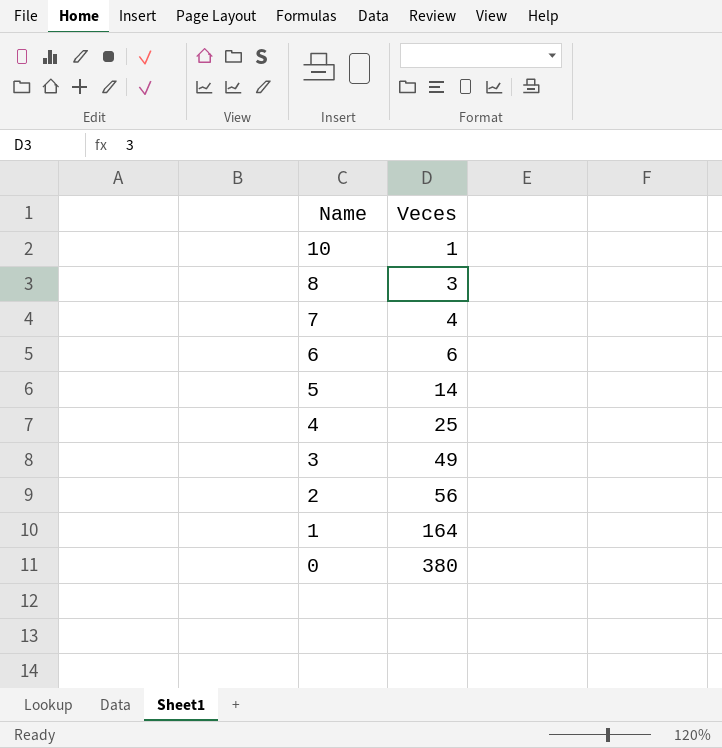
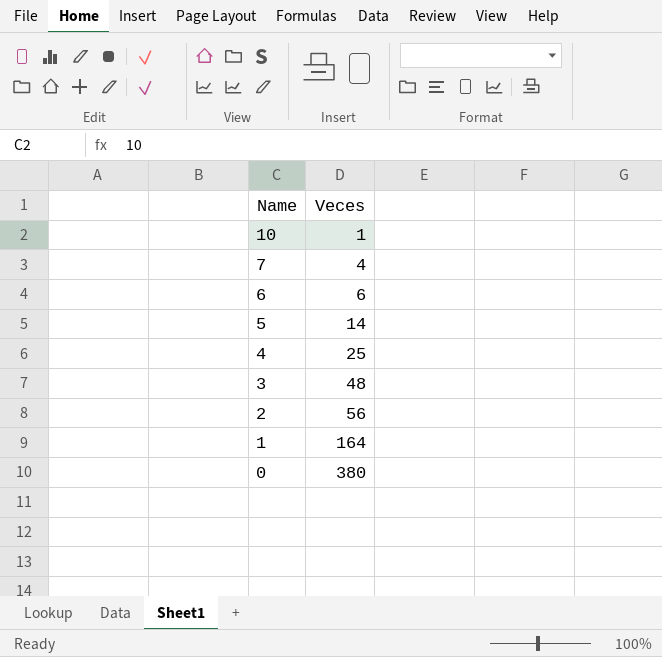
row 8: 3 -> none
3 | Veces: 49 -> 48

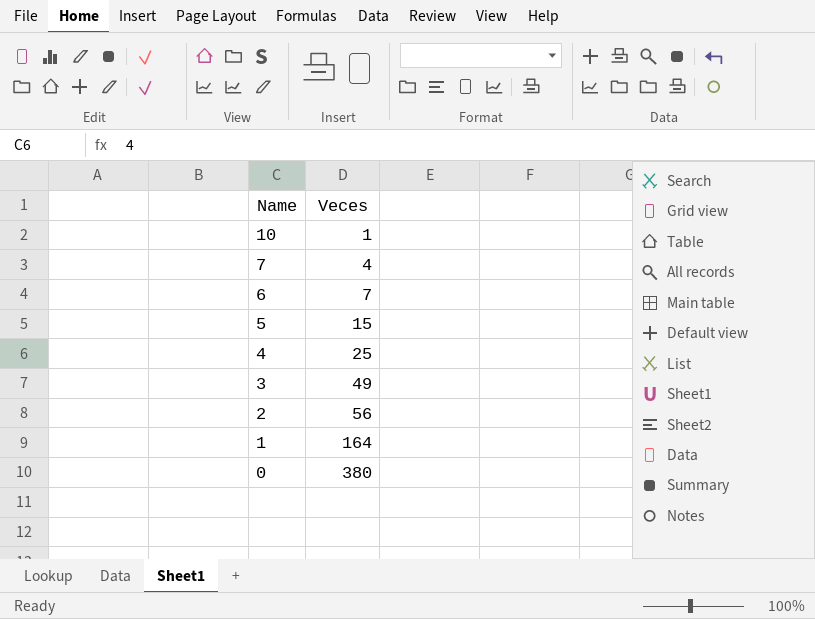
6 | Veces: 6 -> 7
5 | Veces: 14 -> 15
3 | Veces: 48 -> 49

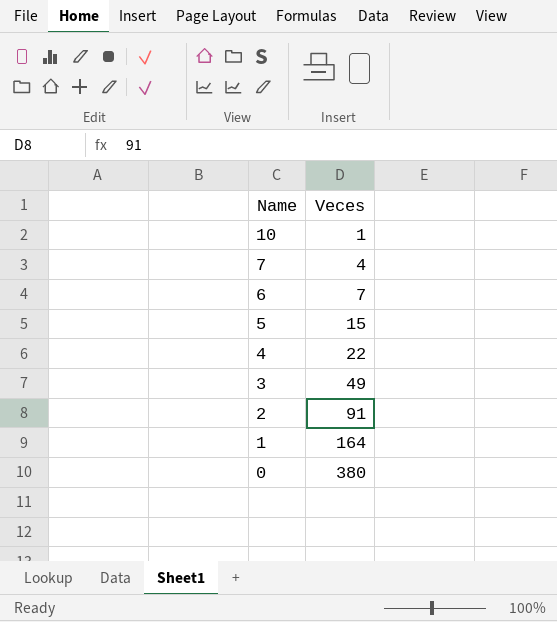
4 | Veces: 25 -> 22
2 | Veces: 56 -> 91

